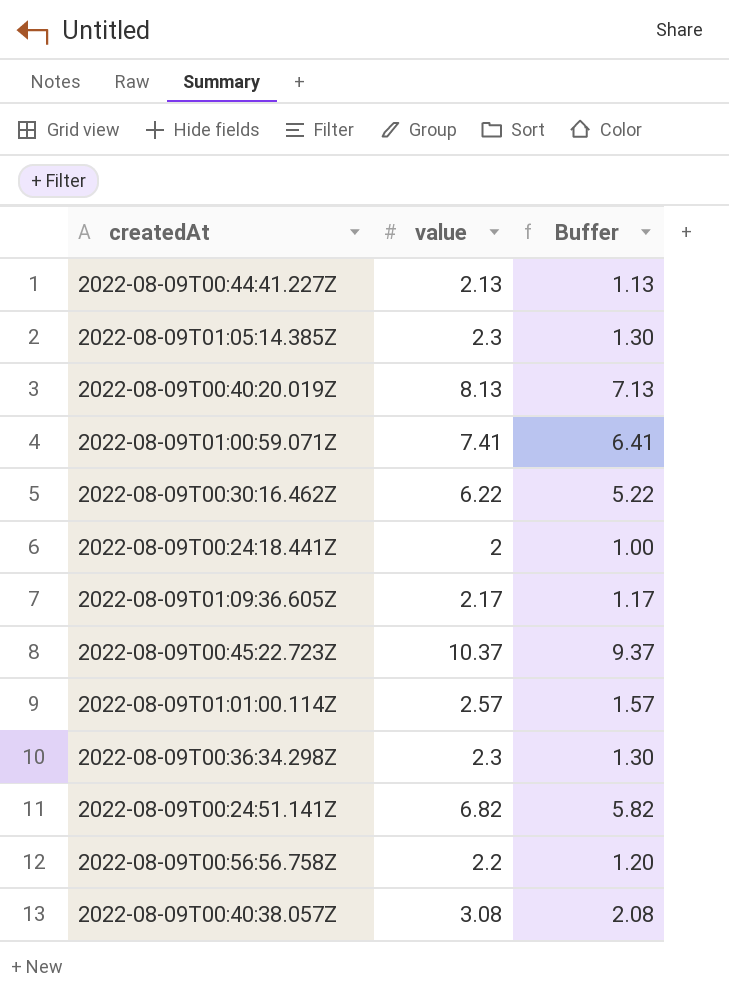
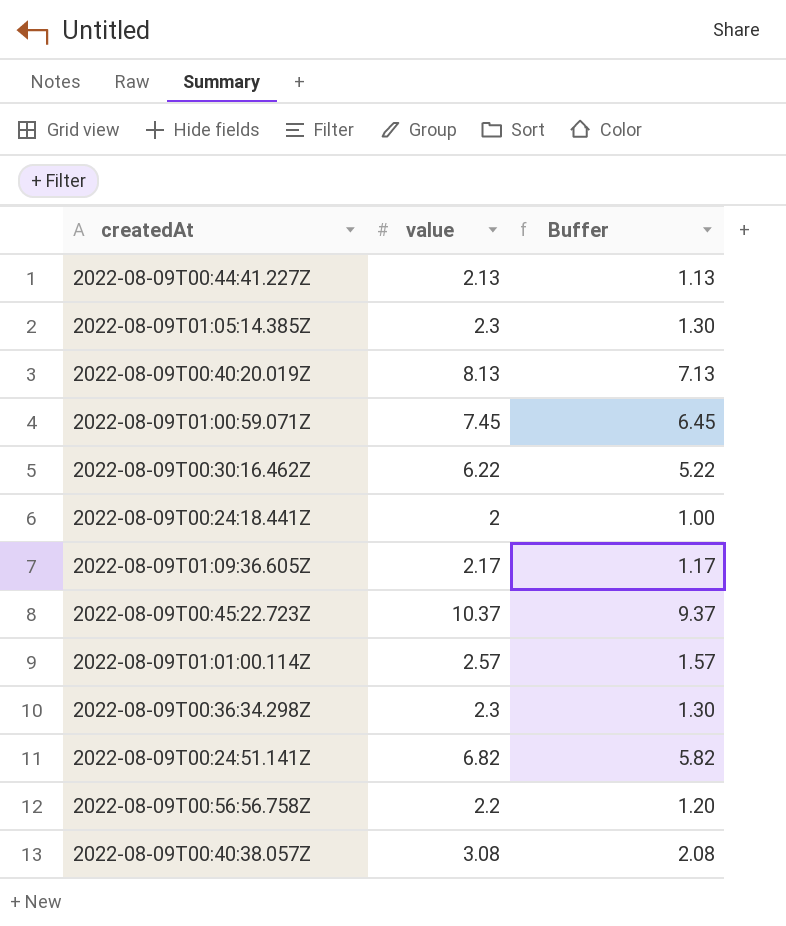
2022-08-09T01:00:59.071Z | value: 7.41 -> 7.45
2022-08-09T01:00:59.071Z | Buffer: 6.41 -> 6.45

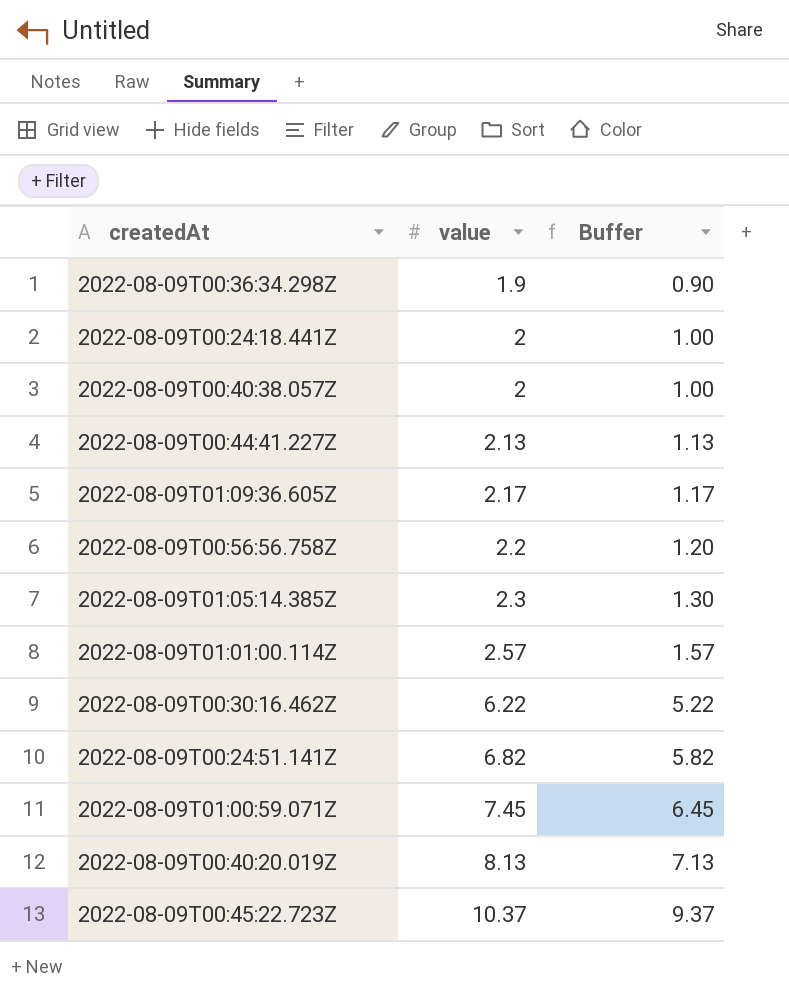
row order: none -> value ascending
2022-08-09T00:36:34.298Z | value: 2.3 -> 1.9
2022-08-09T00:36:34.298Z | Buffer: 1.30 -> 0.90
2022-08-09T00:40:38.057Z | value: 3.08 -> 2
2022-08-09T00:40:38.057Z | Buffer: 2.08 -> 1.00

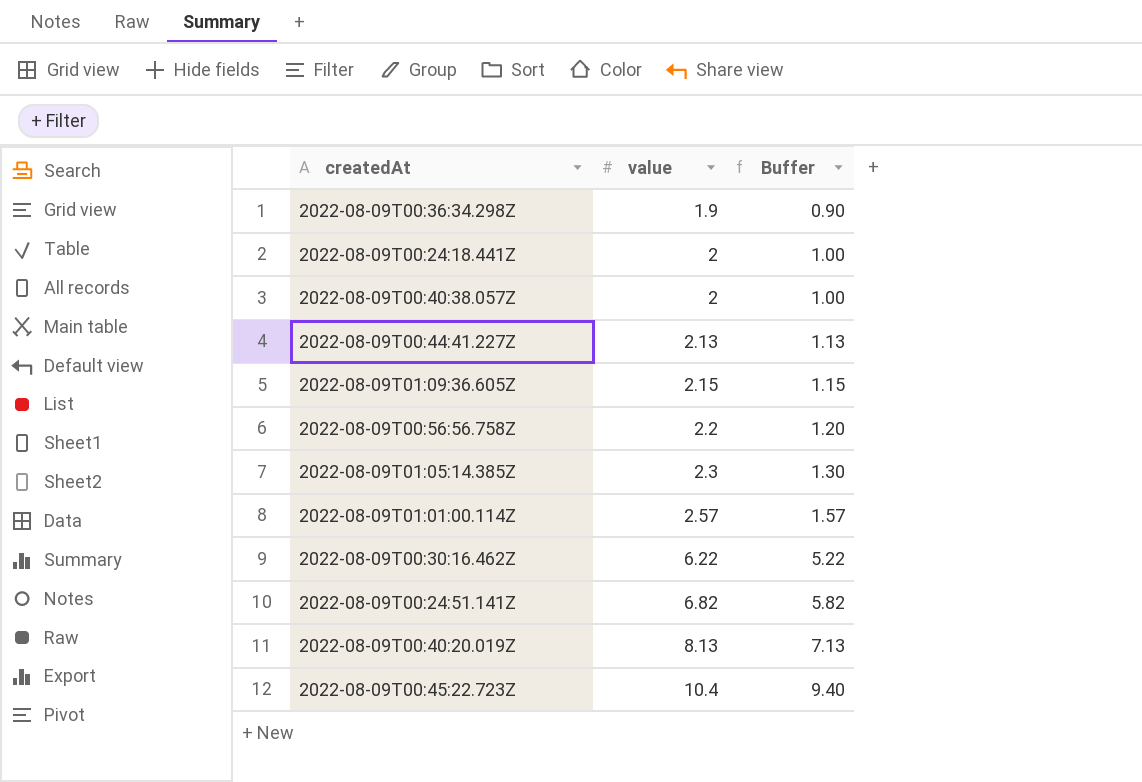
row 2022-08-09T01:00:59.071Z: 7.45 | 6.45 -> none
2022-08-09T01:09:36.605Z | value: 2.17 -> 2.15
2022-08-09T01:09:36.605Z | Buffer: 1.17 -> 1.15
2022-08-09T00:45:22.723Z | value: 10.37 -> 10.4
2022-08-09T00:45:22.723Z | Buffer: 9.37 -> 9.40

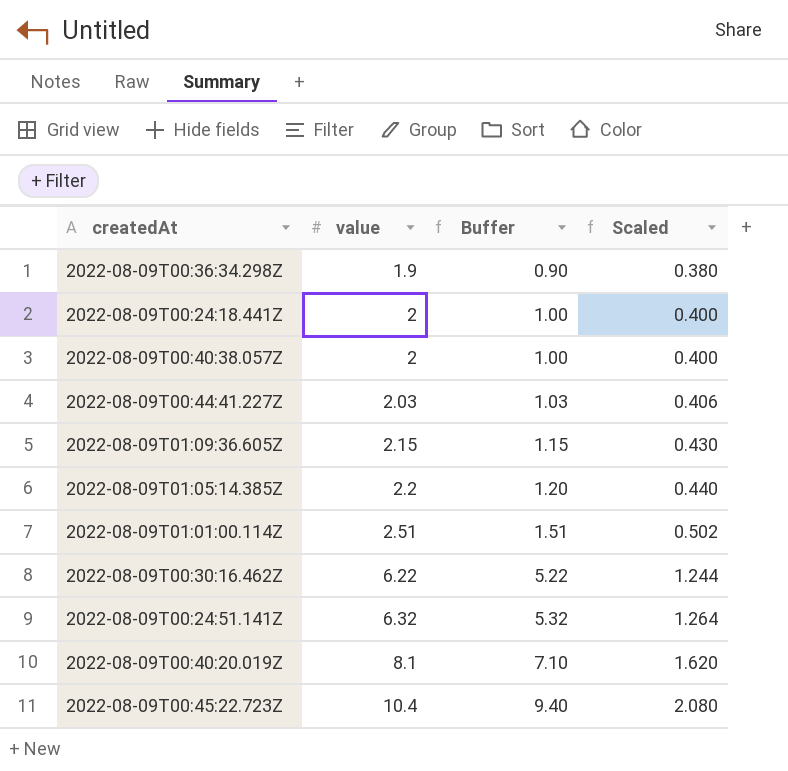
column Scaled | formula: none -> [value] * 0.2
row 2022-08-09T00:56:56.758Z: 2.2 | 1.20 -> none
2022-08-09T00:44:41.227Z | value: 2.13 -> 2.03
2022-08-09T00:44:41.227Z | Buffer: 1.13 -> 1.03
2022-08-09T01:05:14.385Z | value: 2.3 -> 2.2
2022-08-09T01:05:14.385Z | Buffer: 1.30 -> 1.20
2022-08-09T01:01:00.114Z | value: 2.57 -> 2.51
2022-08-09T01:01:00.114Z | Buffer: 1.57 -> 1.51
2022-08-09T00:24:51.141Z | value: 6.82 -> 6.32
2022-08-09T00:24:51.141Z | Buffer: 5.82 -> 5.32
2022-08-09T00:40:20.019Z | value: 8.13 -> 8.1
2022-08-09T00:40:20.019Z | Buffer: 7.13 -> 7.10

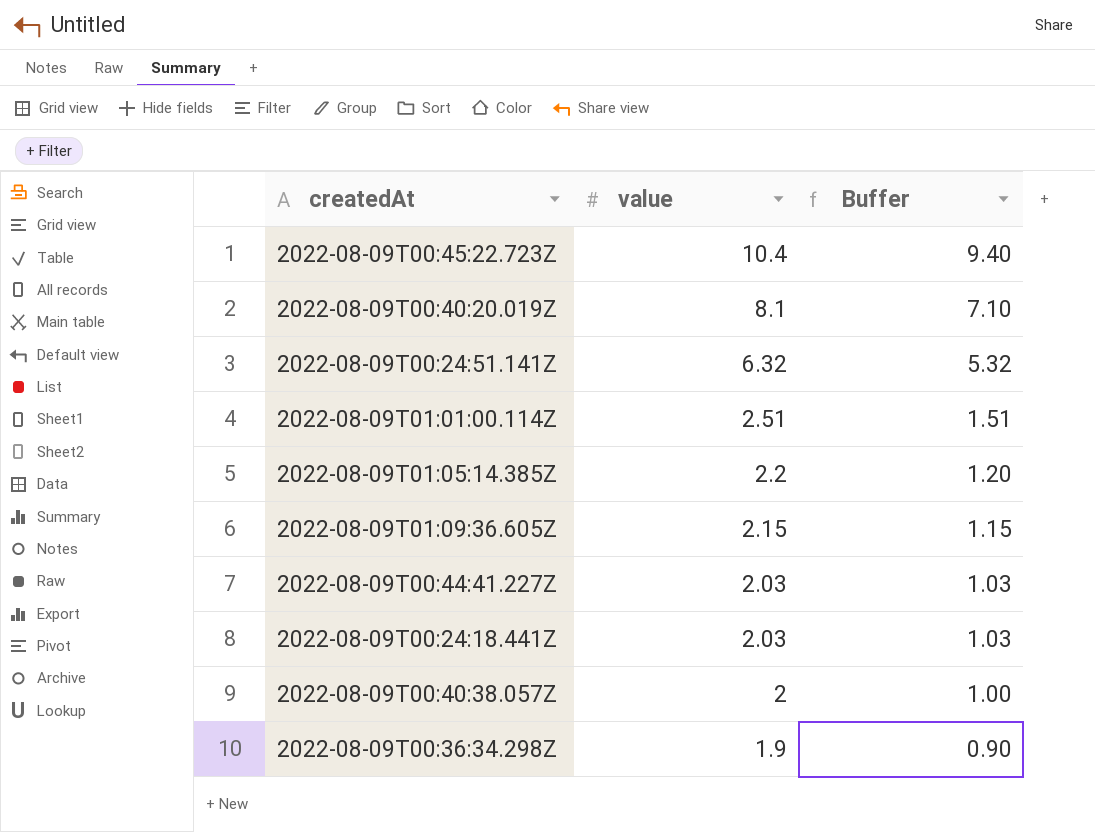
row order: value ascending -> value descending
column Scaled | formula: [value] * 0.2 -> none
row 2022-08-09T00:30:16.462Z: 6.22 | 5.22 | 1.244 -> none
2022-08-09T00:24:18.441Z | value: 2 -> 2.03
2022-08-09T00:24:18.441Z | Buffer: 1.00 -> 1.03

